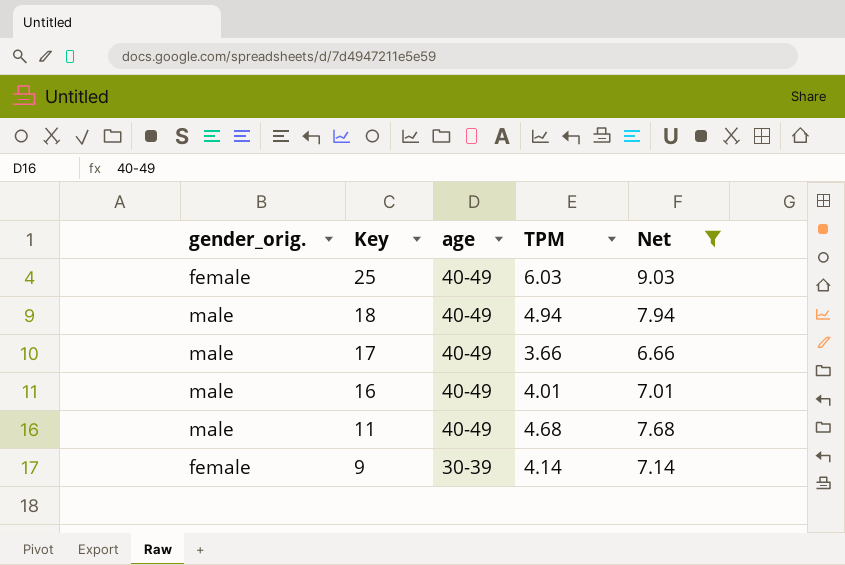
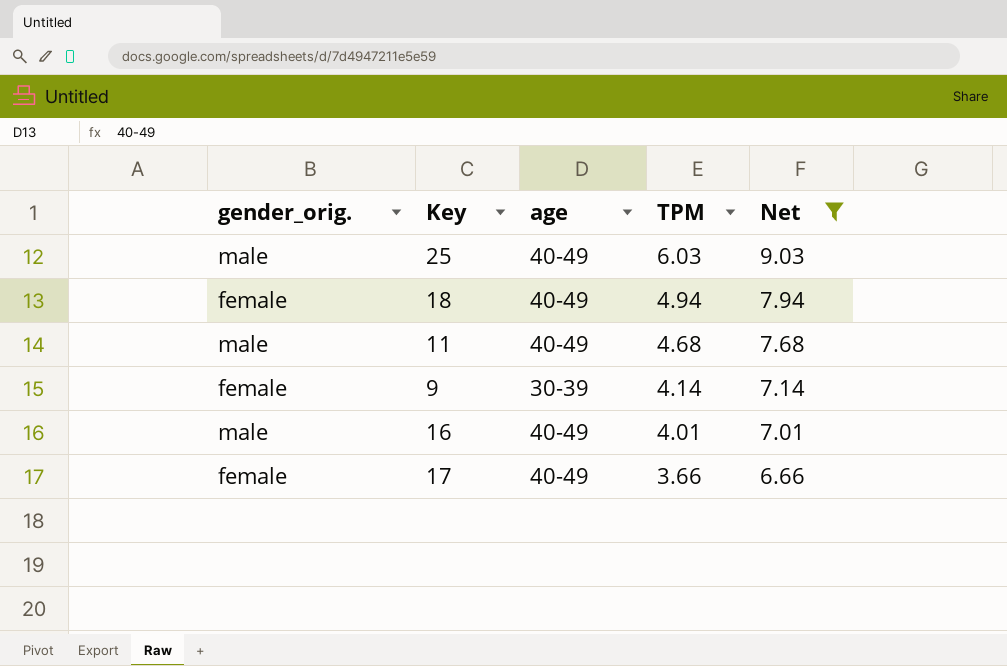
row order: Key descending -> TPM descending
25 | gender_orig.: female -> male
18 | gender_orig.: male -> female
17 | gender_orig.: male -> female

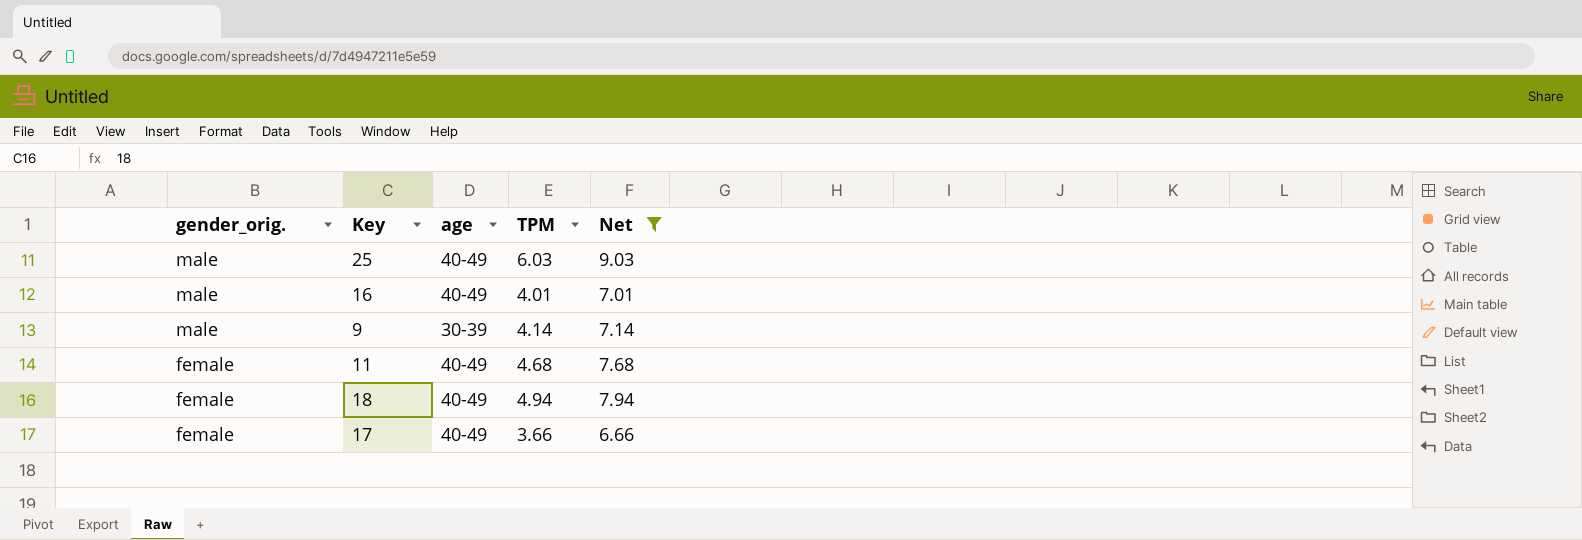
row order: TPM descending -> gender_orig. descending
9 | gender_orig.: female -> male
11 | gender_orig.: male -> female

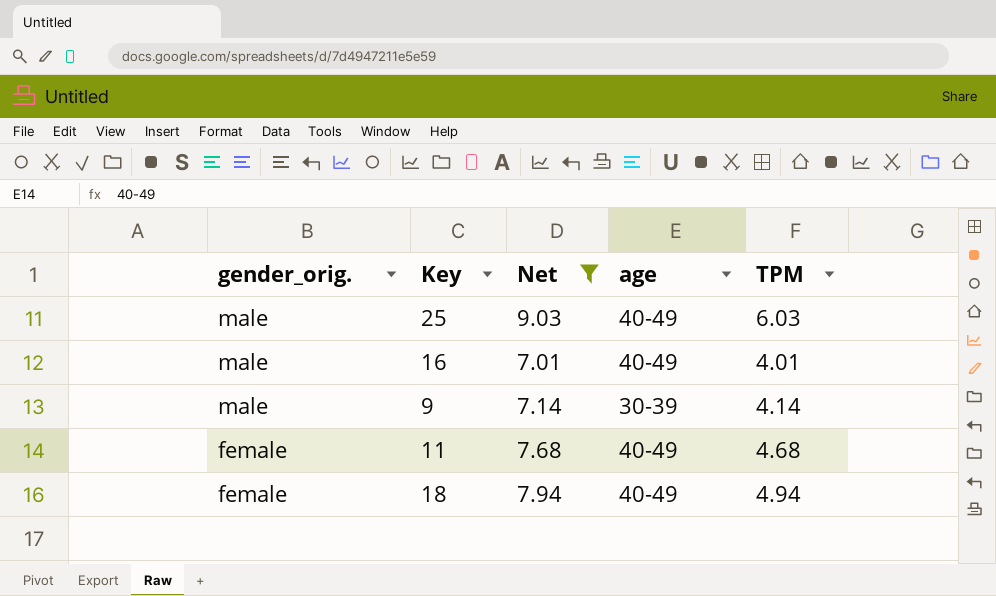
column Net | position: 5 -> 3
row 17: female | 40-49 | 3.66 | 6.66 -> none

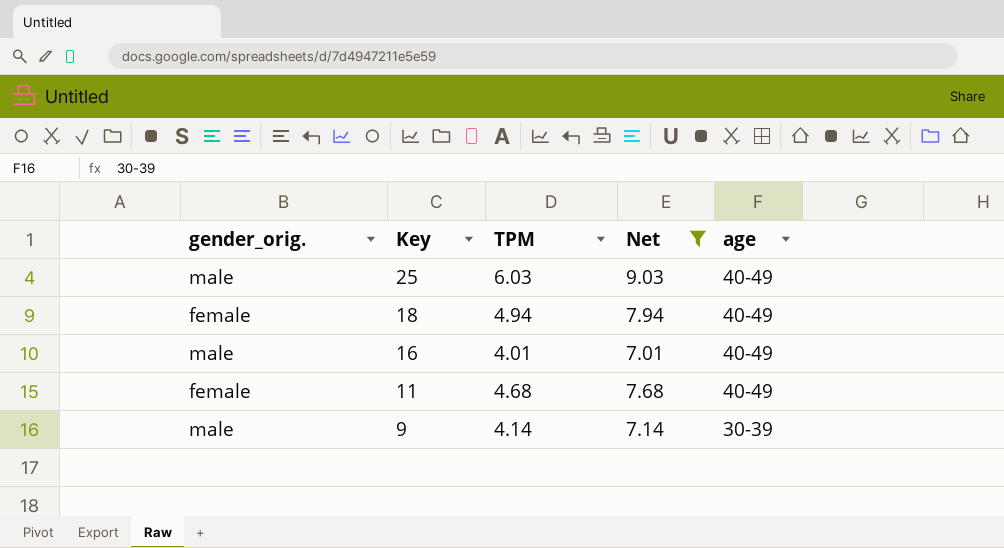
row order: gender_orig. descending -> Key descending
column TPM | position: 5 -> 3

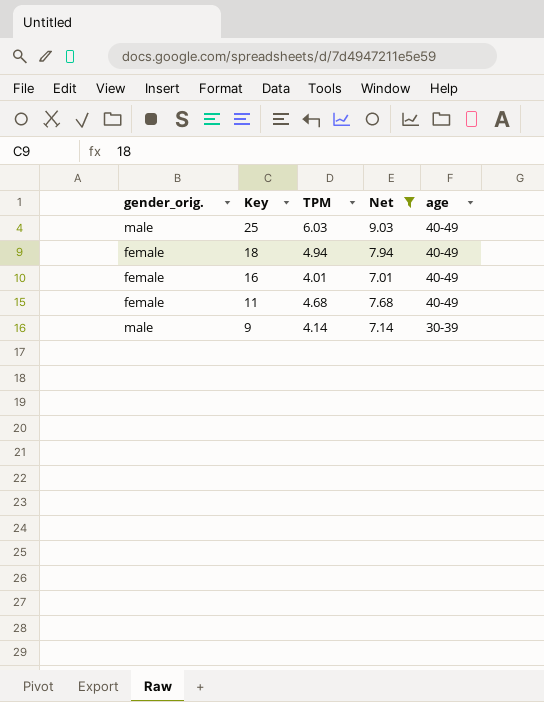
16 | gender_orig.: male -> female

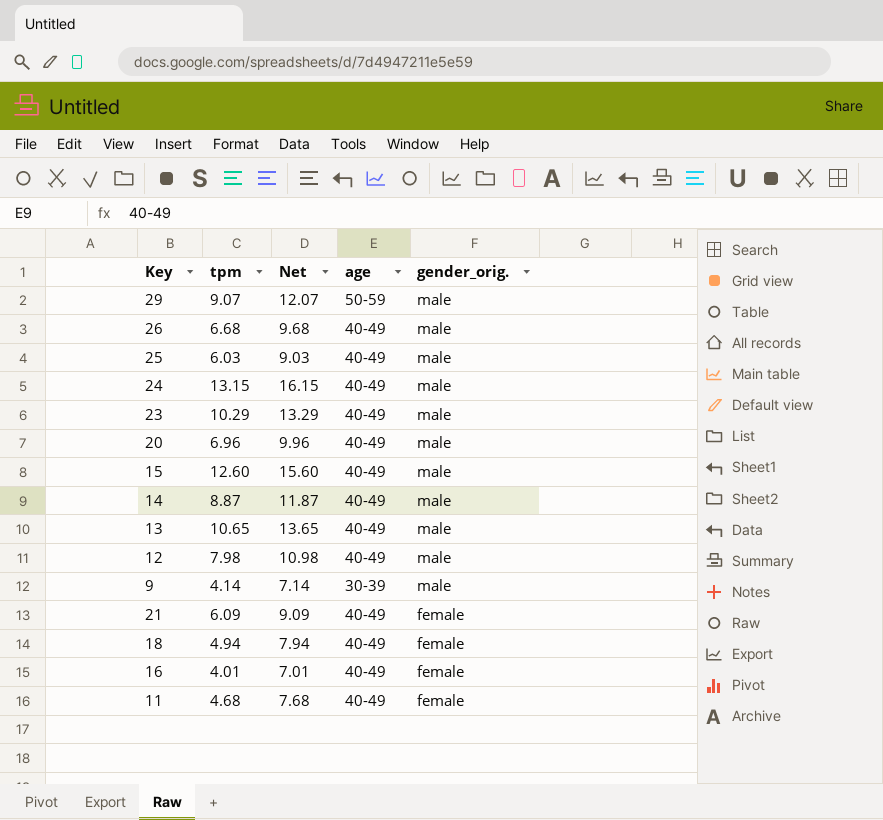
filter: Net <= 9.03 -> none
row order: Key descending -> gender_orig. descending
column name: TPM -> tpm
column gender_orig. | position: 1 -> 5

